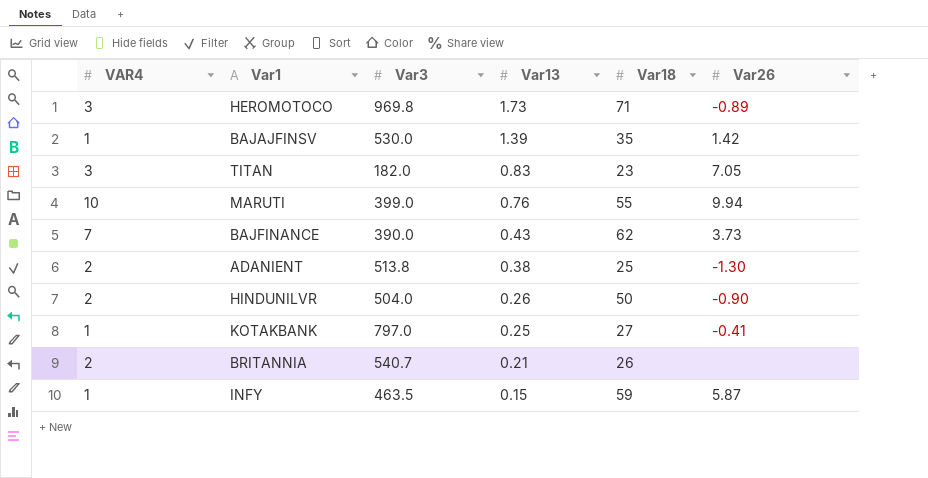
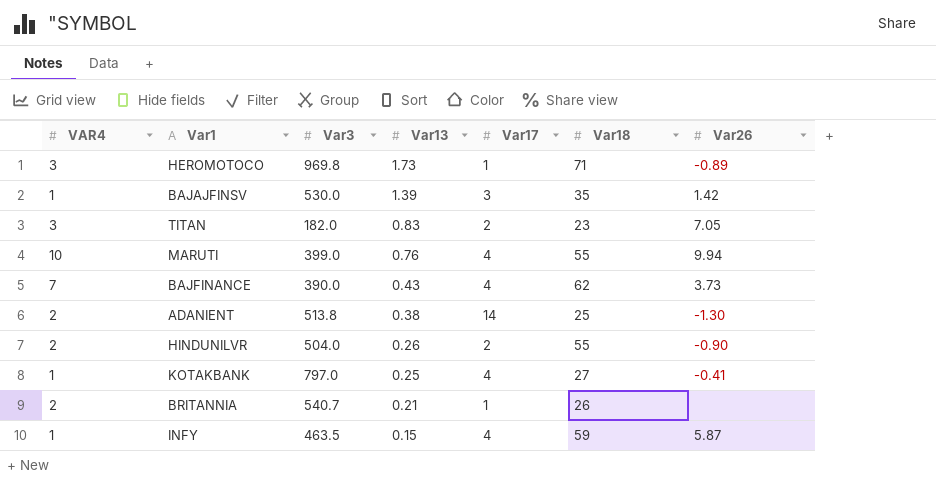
column Var17 | position: none -> 5
HINDUNILVR | Var18: 50 -> 55

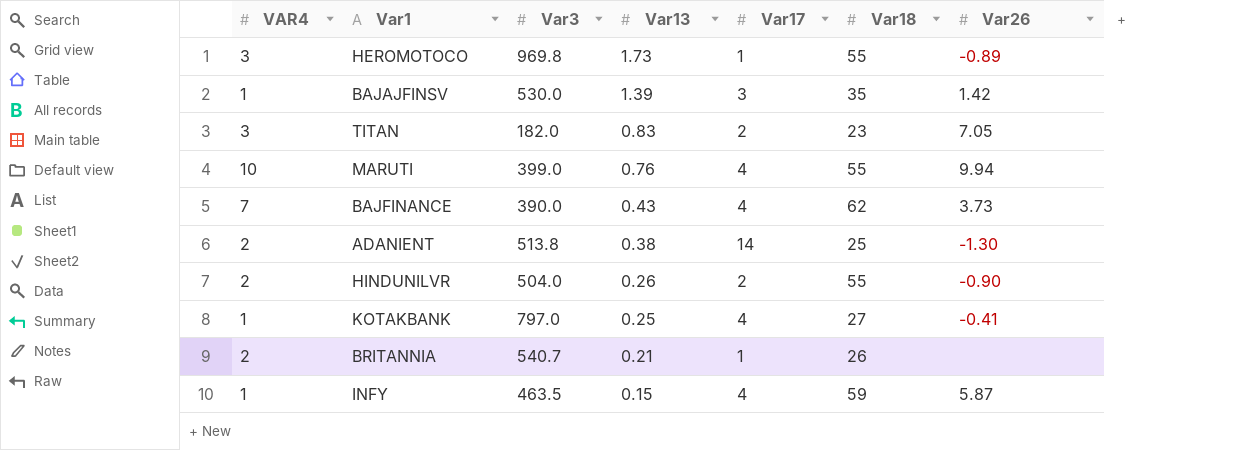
HEROMOTOCO | Var18: 71 -> 55

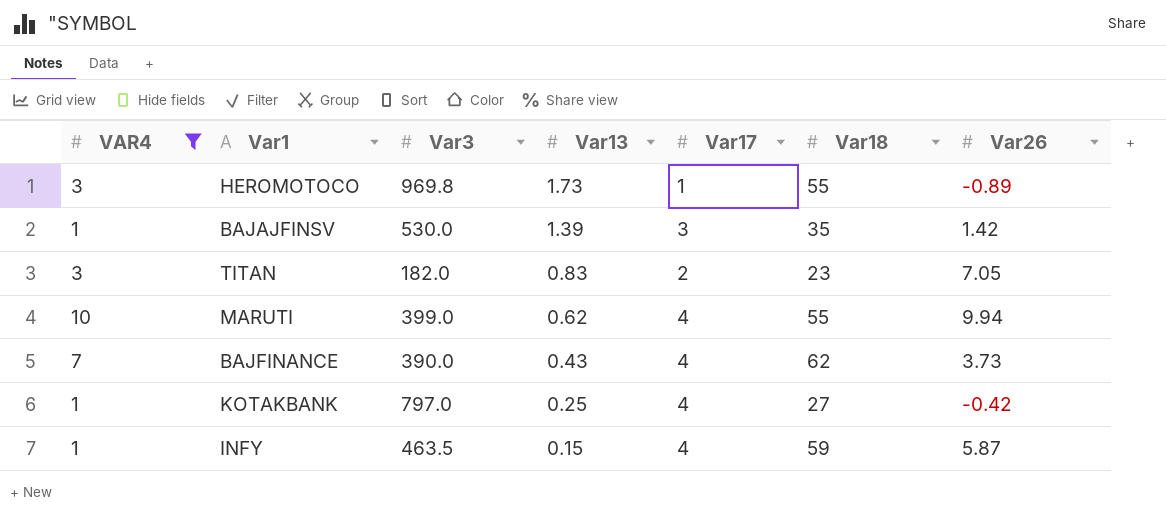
filter: none -> VAR4 != 2
MARUTI | Var13: 0.76 -> 0.62
KOTAKBANK | Var26: -0.41 -> -0.42

